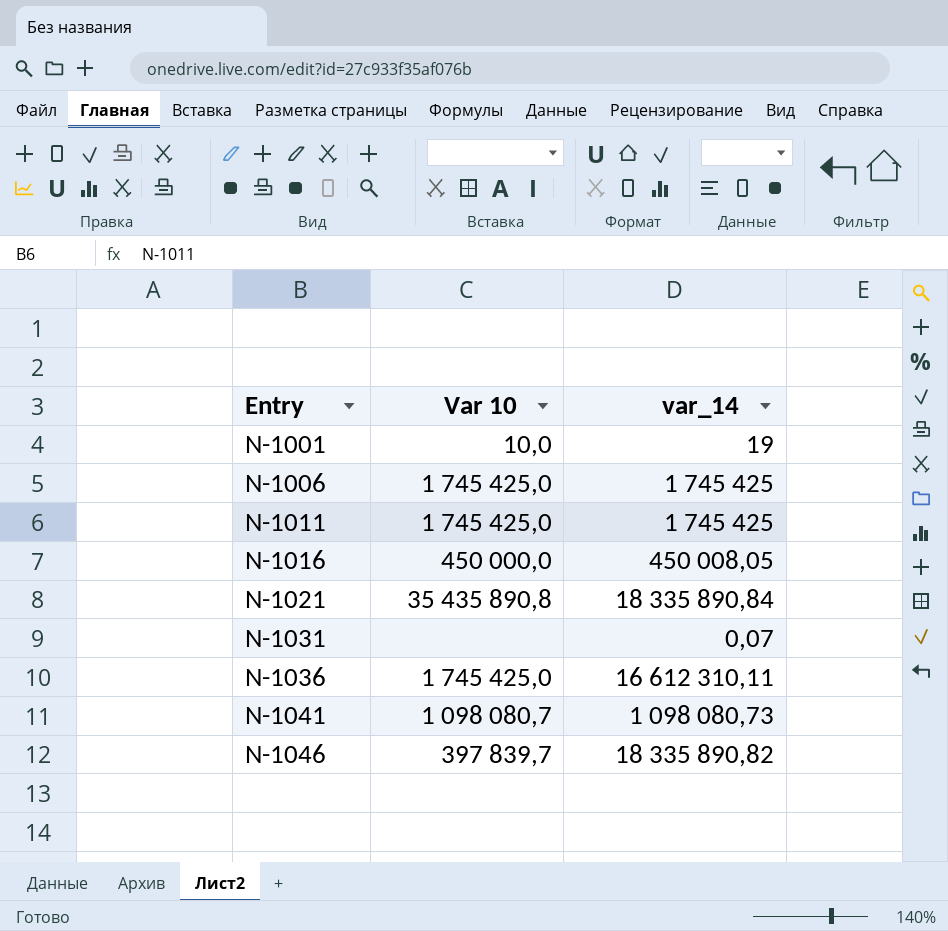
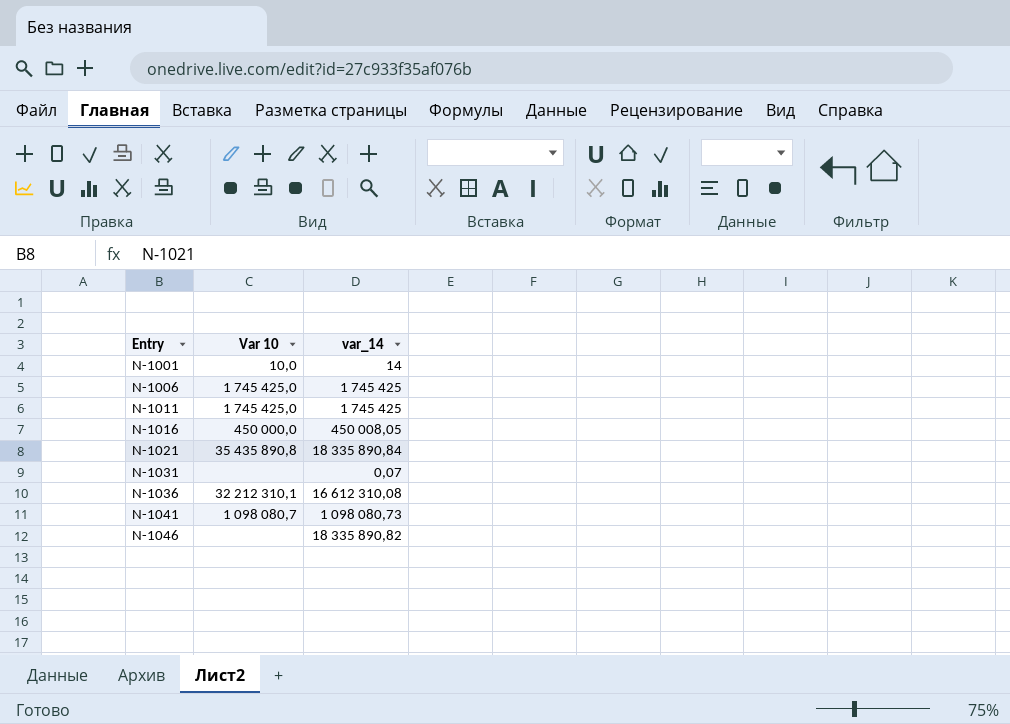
N-1001 | var_14: 19 -> 14
N-1036 | Var 10: 1 745 425,0 -> 32 212 310,1
N-1036 | var_14: 16 612 310,11 -> 16 612 310,08
N-1046 | Var 10: 397 839,7 -> none

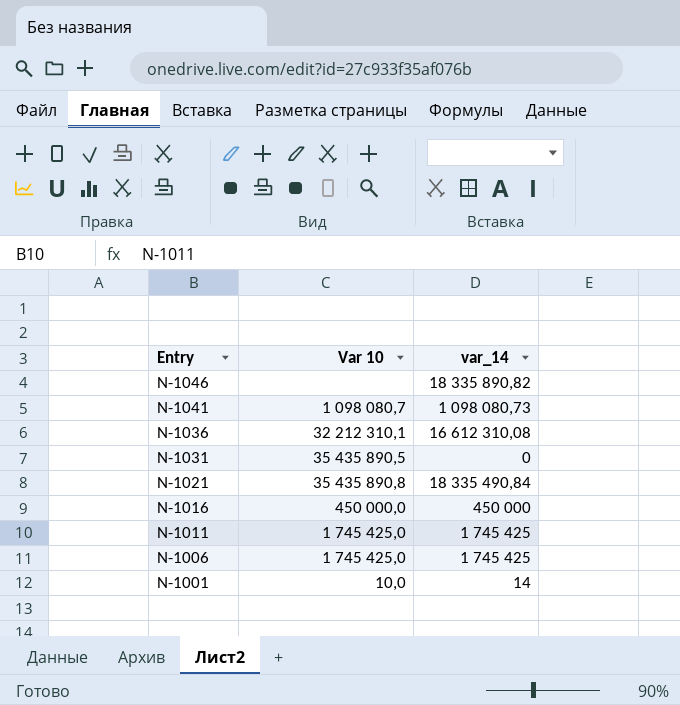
row order: Entry ascending -> Entry descending
N-1031 | Var 10: none -> 35 435 890,5
N-1031 | var_14: 0,07 -> 0
N-1021 | var_14: 18 335 890,84 -> 18 335 490,84
N-1016 | var_14: 450 008,05 -> 450 000

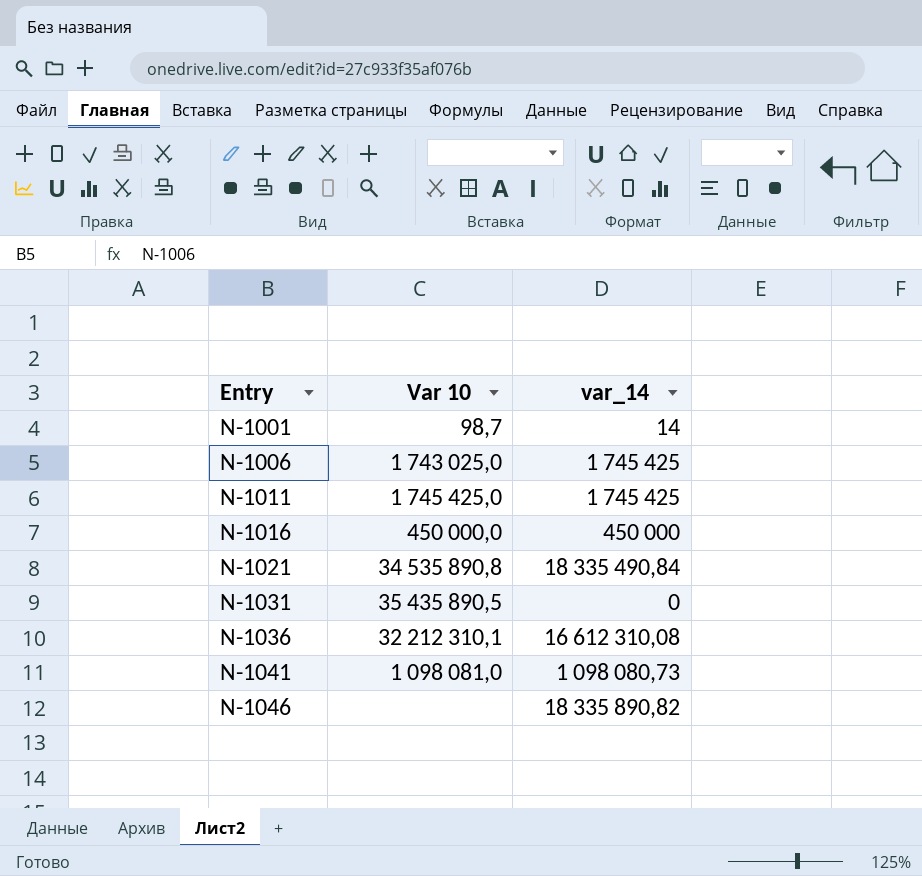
row order: Entry descending -> Entry ascending
N-1001 | Var 10: 10,0 -> 98,7
N-1006 | Var 10: 1 745 425,0 -> 1 743 025,0
N-1021 | Var 10: 35 435 890,8 -> 34 535 890,8
N-1041 | Var 10: 1 098 080,7 -> 1 098 081,0

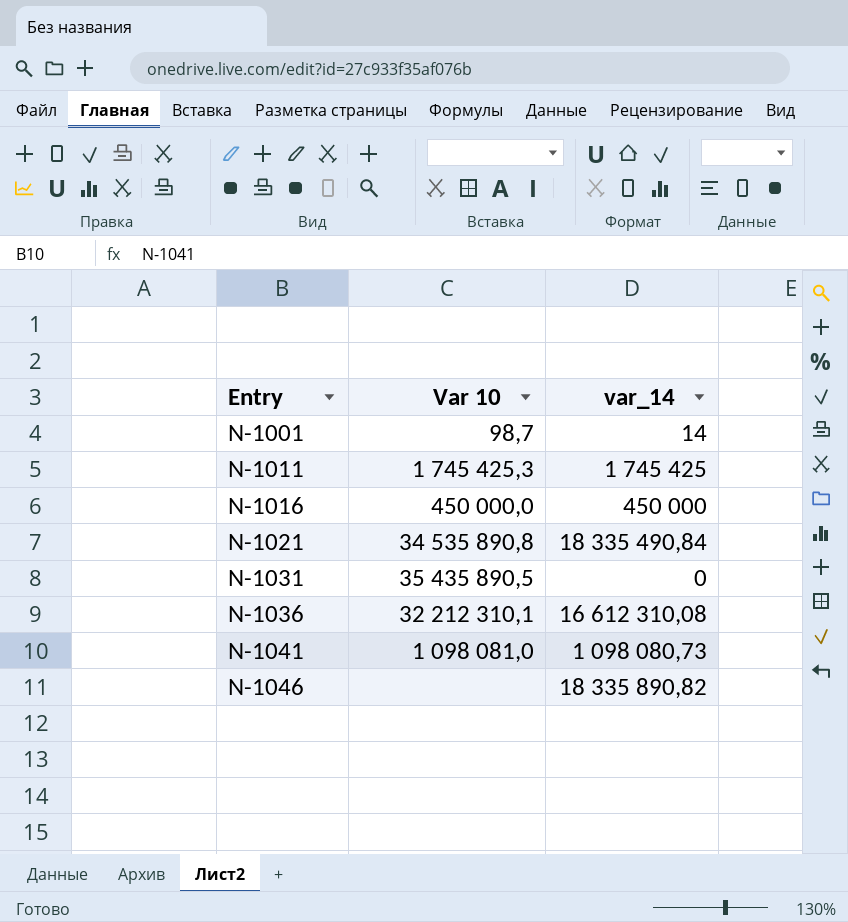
row N-1006: 1 743 025,0 | 1 745 425 -> none
N-1011 | Var 10: 1 745 425,0 -> 1 745 425,3

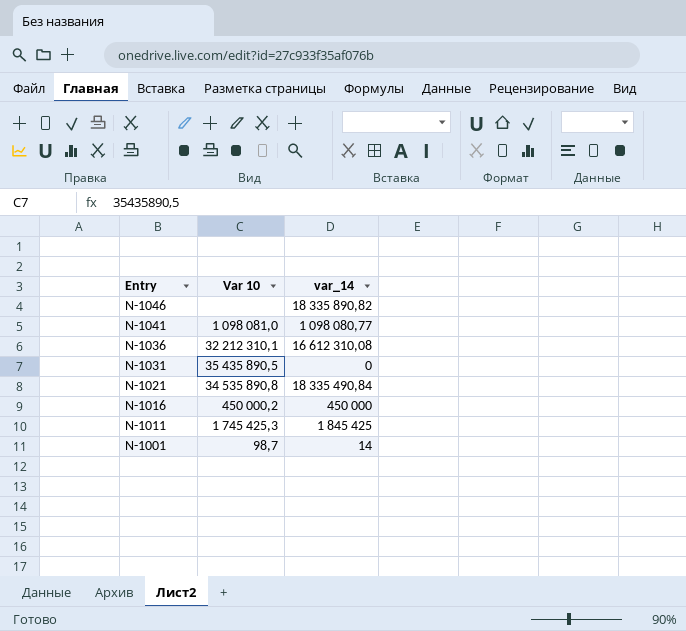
row order: Entry ascending -> Entry descending
N-1041 | var_14: 1 098 080,73 -> 1 098 080,77
N-1016 | Var 10: 450 000,0 -> 450 000,2
N-1011 | var_14: 1 745 425 -> 1 845 425

